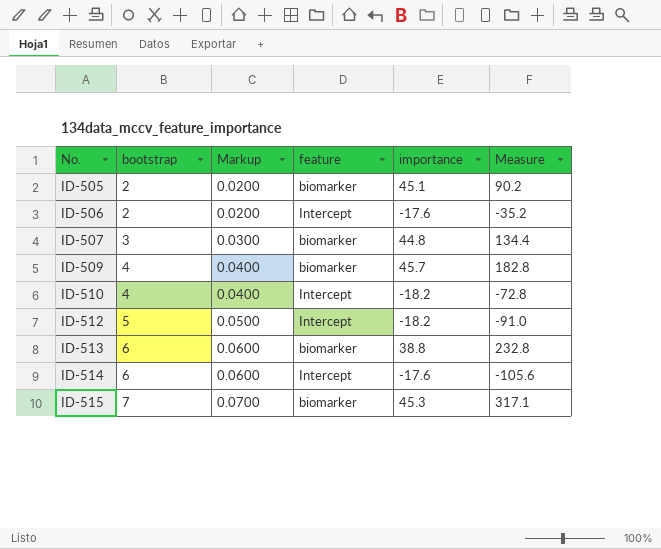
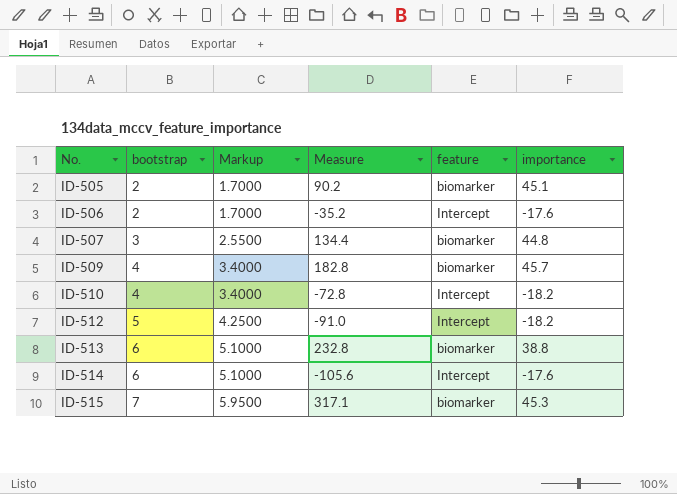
column Markup | formula: [bootstrap] * 0.01 -> [bootstrap] * 0.85
column Measure | position: 6 -> 4

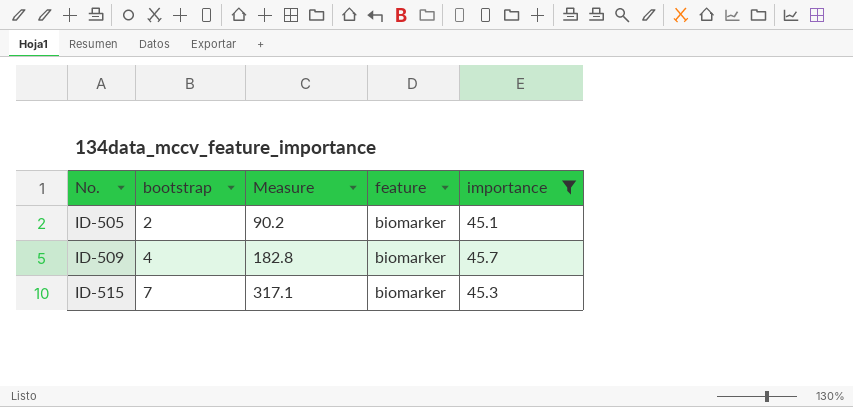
filter: none -> importance >= 45.1
column Markup | formula: [bootstrap] * 0.85 -> none

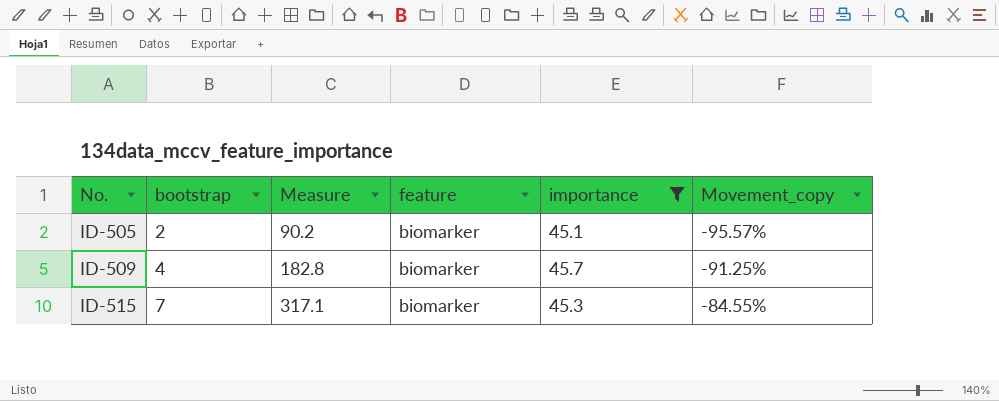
column Movement_copy | formula: none -> ([bootstrap] - [importance]) / [importance]

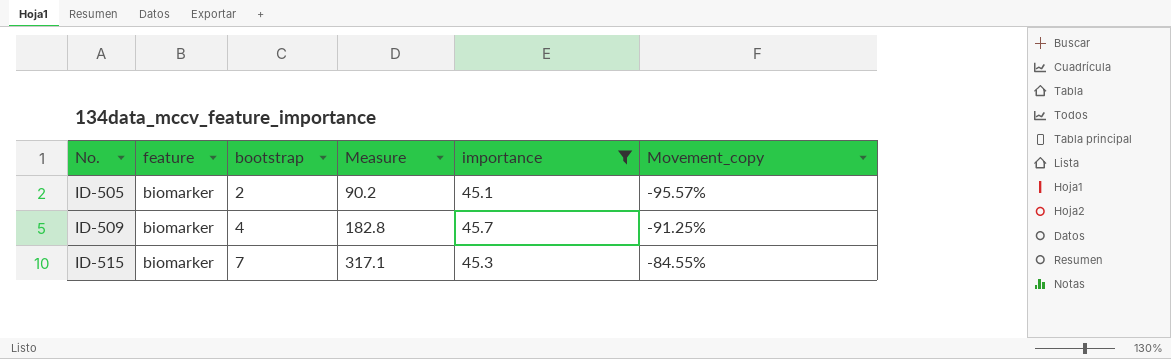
column feature | position: 4 -> 2

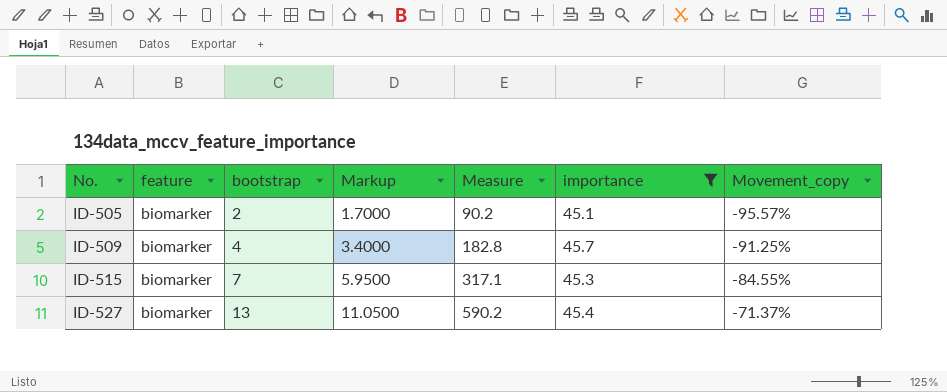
column Markup | formula: none -> [bootstrap] * 0.85
row ID-527: none -> biomarker | 13 | 11.0500 | 590.2 | 45.4 | -71.37%

